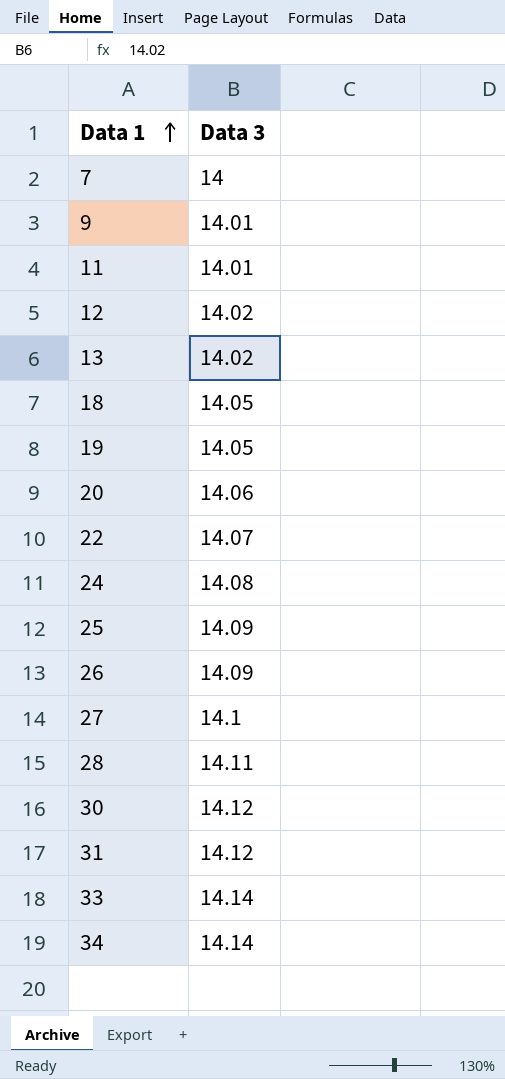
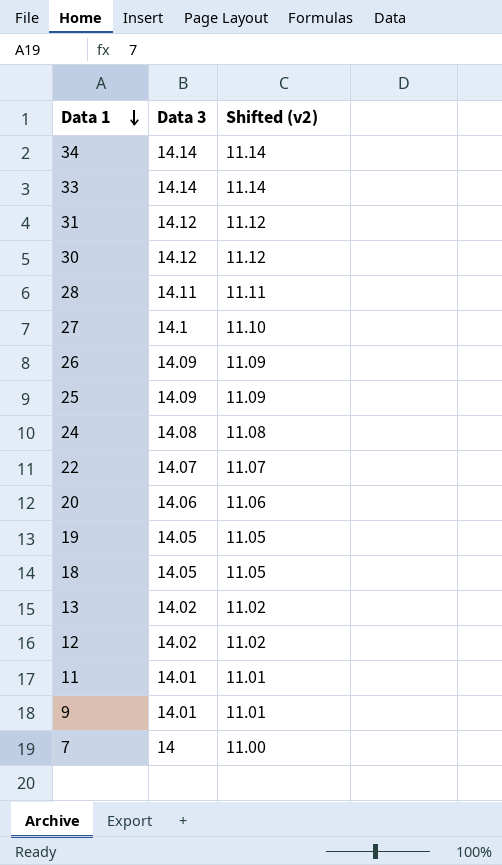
row order: Data 1 ascending -> Data 1 descending
column Shifted (v2) | formula: none -> [Data 3] - 3

